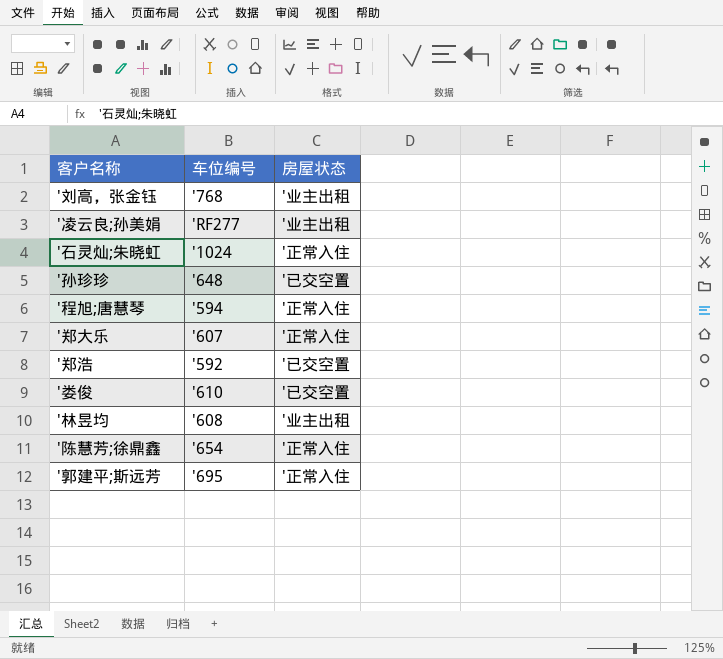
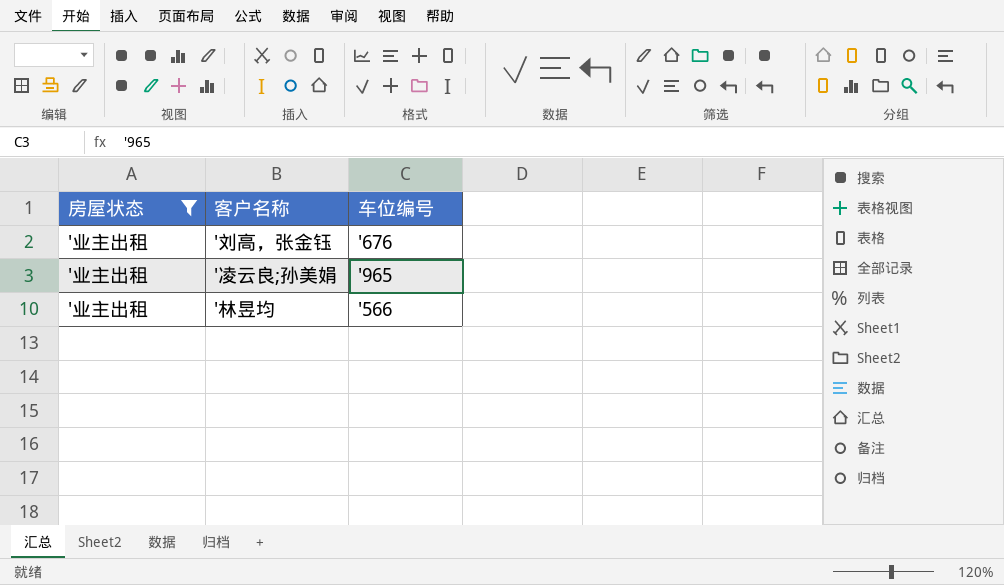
filter: none -> 房屋状态 = '业主出租
column 房屋状态 | position: 3 -> 1
'刘高，张金钰 | 车位编号: '768 -> '676
'凌云良;孙美娟 | 车位编号: 'RF277 -> '965
'林昱均 | 车位编号: '608 -> '566

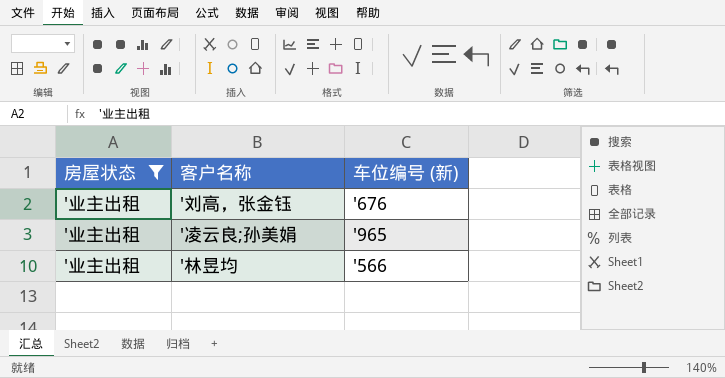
column name: 车位编号 -> 车位编号 (新)

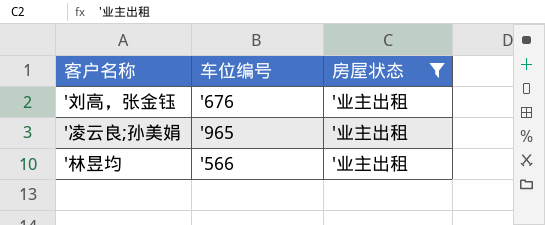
column name: 车位编号 (新) -> 车位编号
column 房屋状态 | position: 1 -> 3

